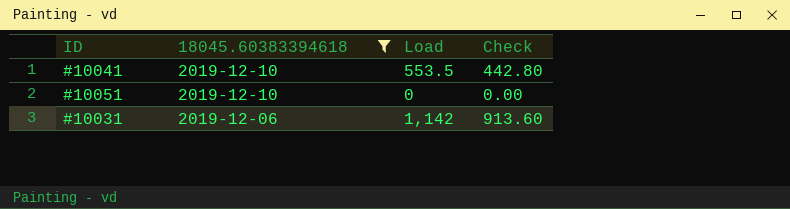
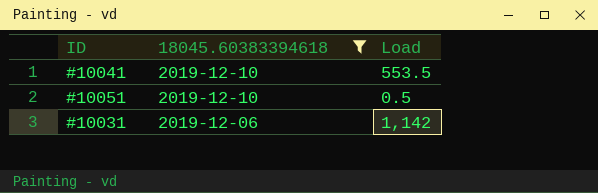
column Check | formula: [Load] * 0.8 -> none
#10051 | Load: 0 -> 0.5

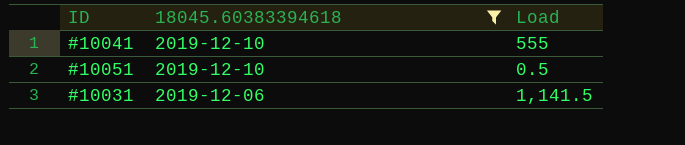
#10041 | Load: 553.5 -> 555
#10031 | Load: 1,142 -> 1,141.5

